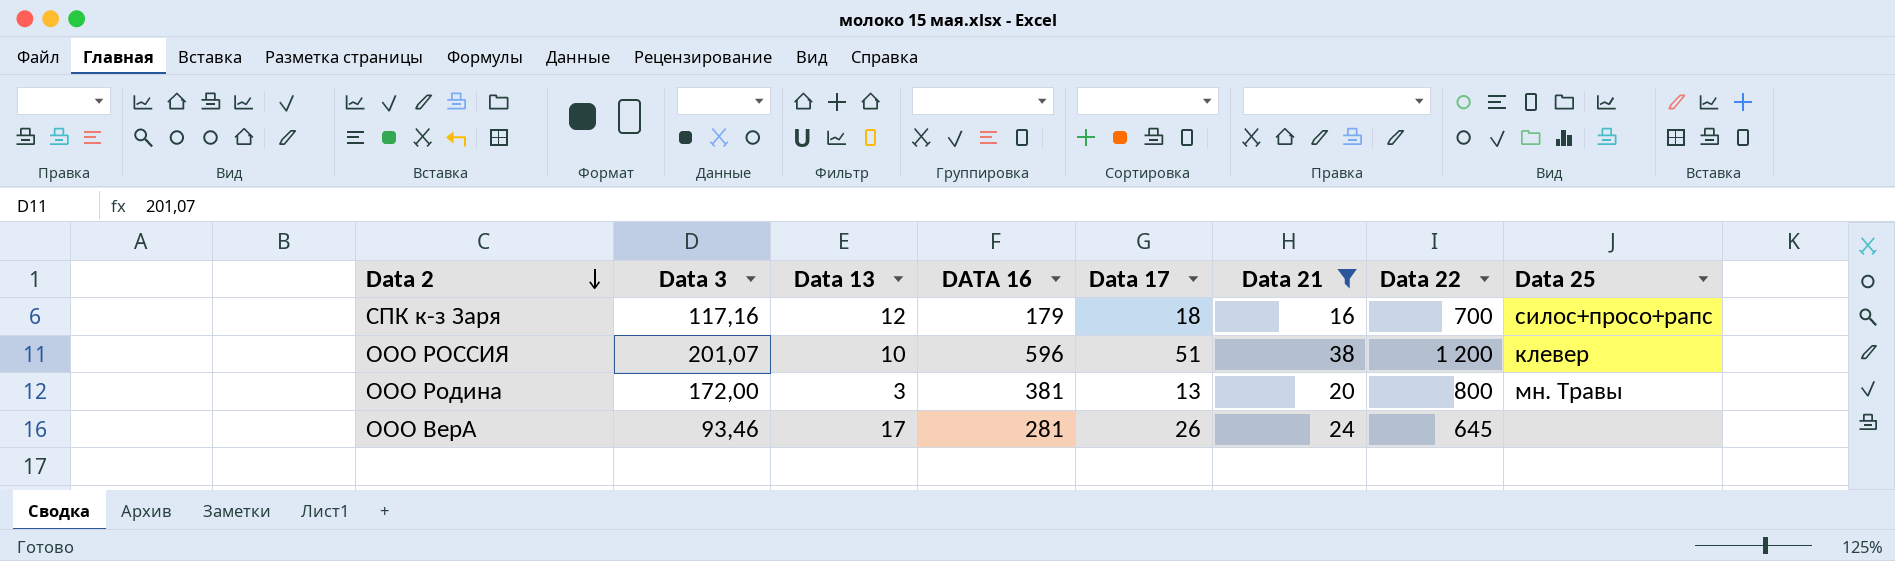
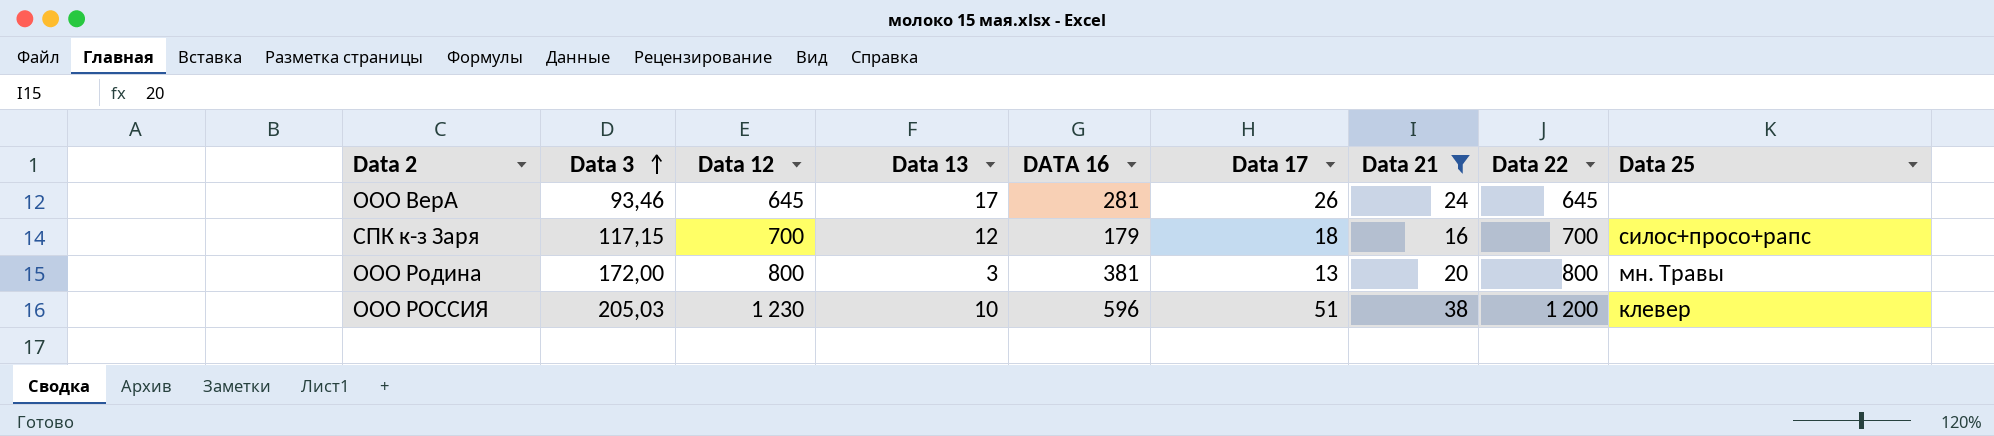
row order: Data 2 descending -> Data 3 ascending
column Data 12 | position: none -> 3
СПК к-з Заря | Data 3: 117,16 -> 117,15
ООО РОССИЯ | Data 3: 201,07 -> 205,03

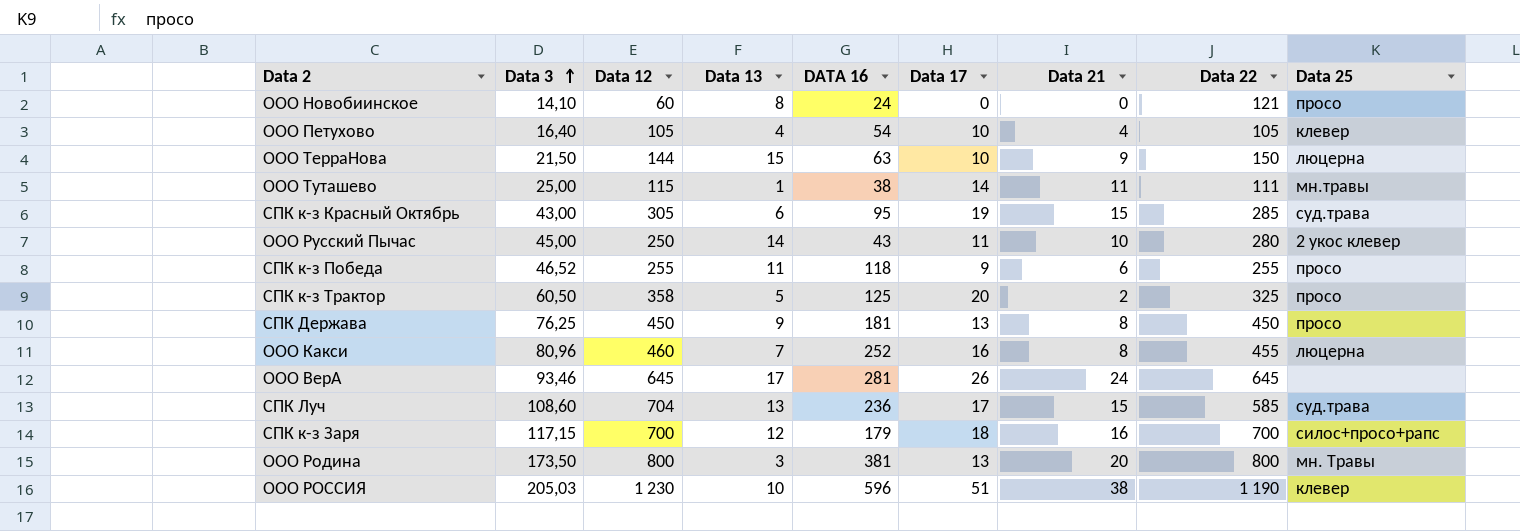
filter: Data 21 >= 16 -> none
ООО Родина | Data 3: 172,00 -> 173,50
ООО РОССИЯ | Data 22: 1 200 -> 1 190

